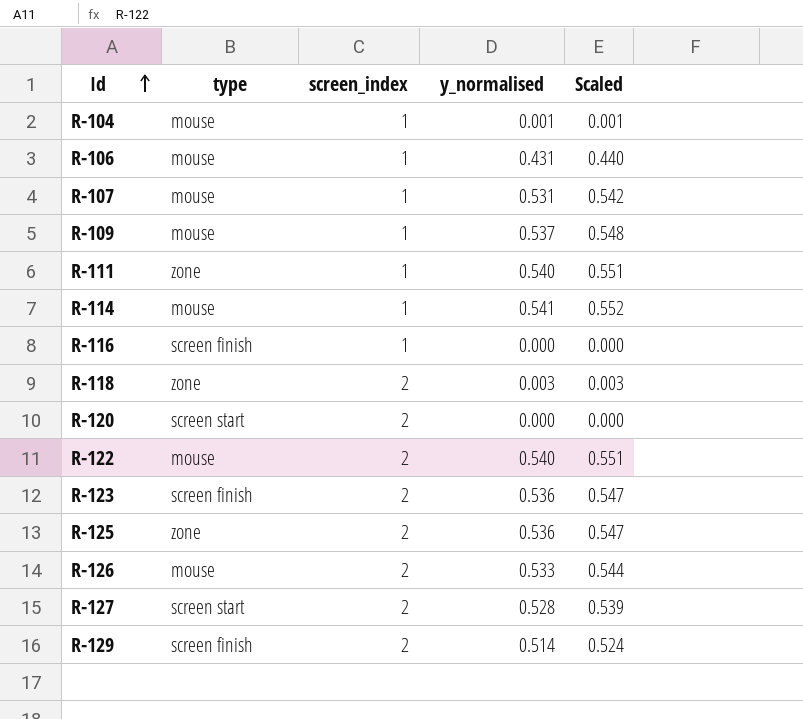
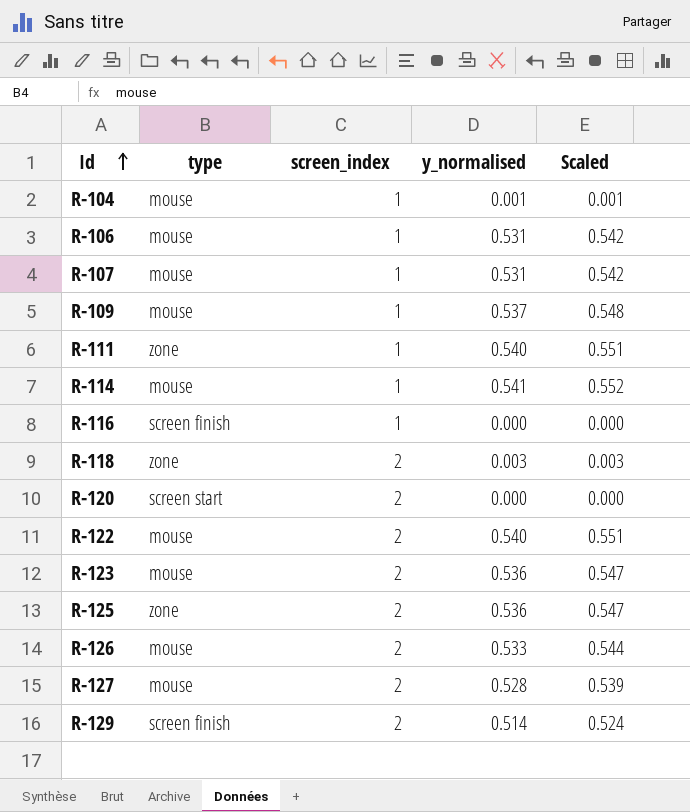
R-106 | y_normalised: 0.431 -> 0.531
R-106 | Scaled: 0.440 -> 0.542
R-123 | type: screen finish -> mouse
R-127 | type: screen start -> mouse

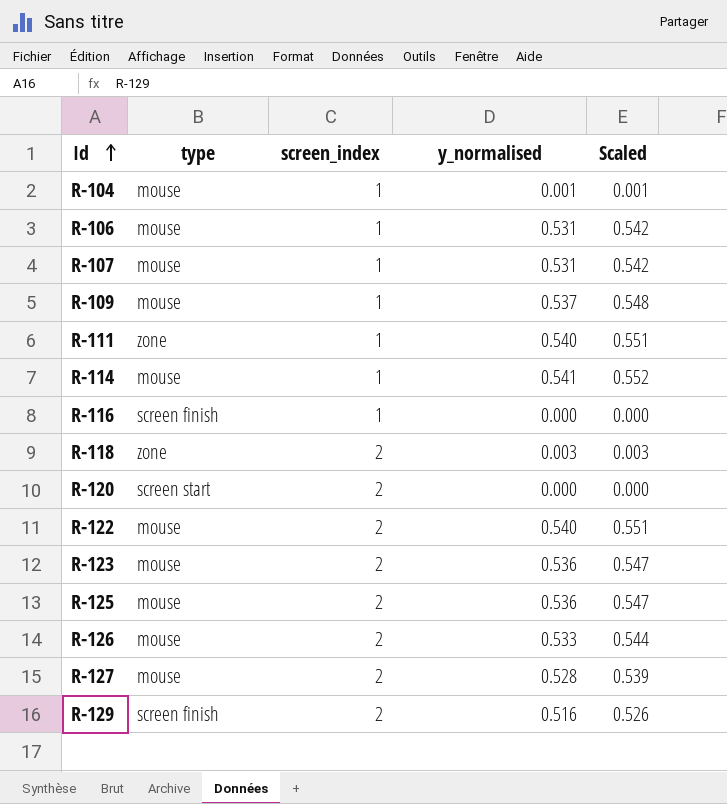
R-125 | type: zone -> mouse
R-129 | y_normalised: 0.514 -> 0.516
R-129 | Scaled: 0.524 -> 0.526

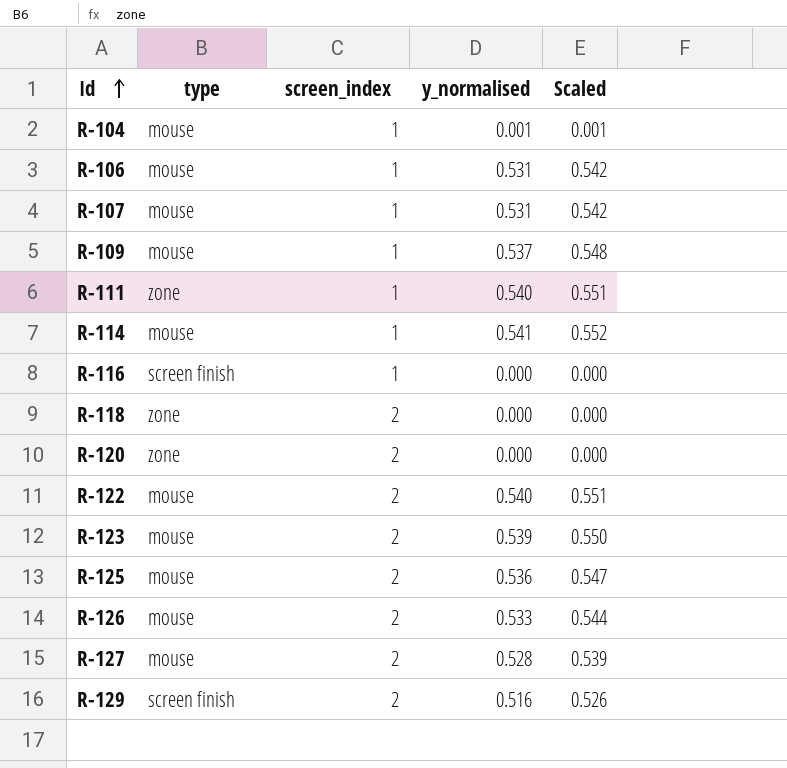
R-118 | y_normalised: 0.003 -> 0.000
R-118 | Scaled: 0.003 -> 0.000
R-120 | type: screen start -> zone
R-123 | y_normalised: 0.536 -> 0.539
R-123 | Scaled: 0.547 -> 0.550

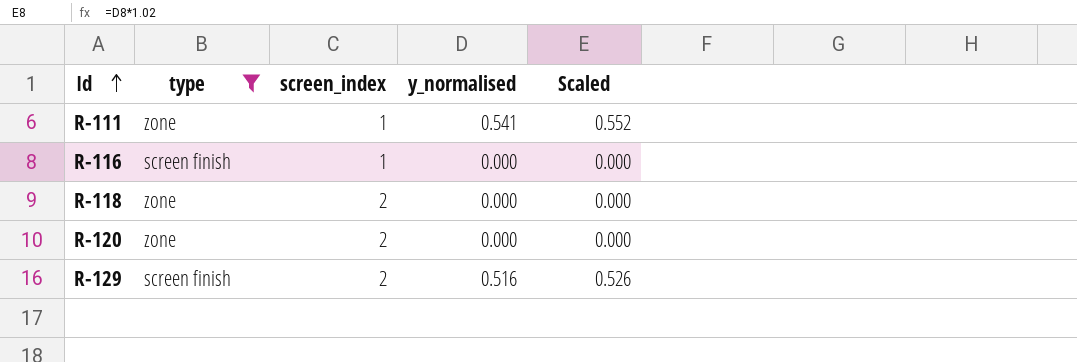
filter: none -> type != mouse
R-111 | y_normalised: 0.540 -> 0.541
R-111 | Scaled: 0.551 -> 0.552

